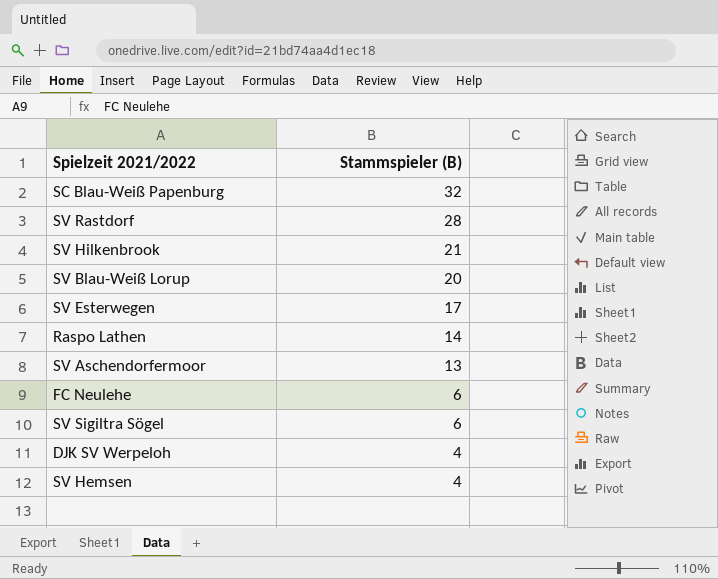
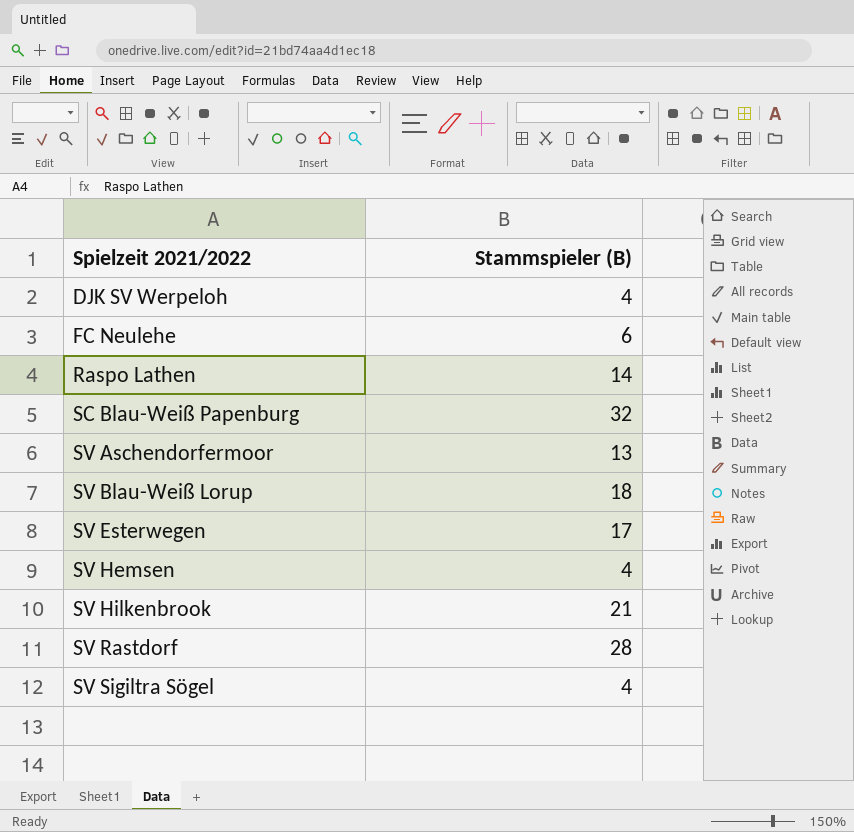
row order: Stammspieler (B) descending -> Spielzeit 2021/2022 ascending
SV Blau-Weiß Lorup | Stammspieler (B): 20 -> 18
SV Sigiltra Sögel | Stammspieler (B): 6 -> 4

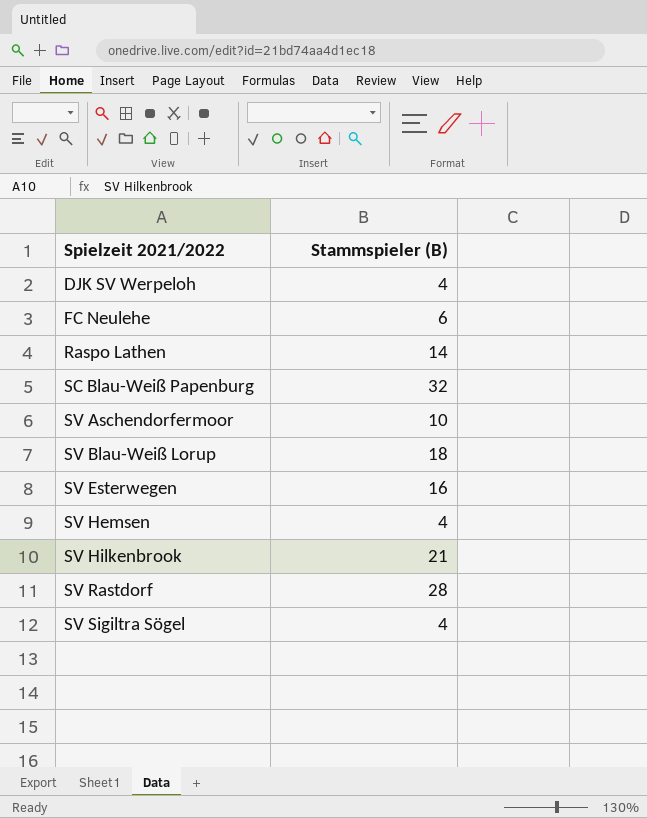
SV Aschendorfermoor | Stammspieler (B): 13 -> 10
SV Esterwegen | Stammspieler (B): 17 -> 16

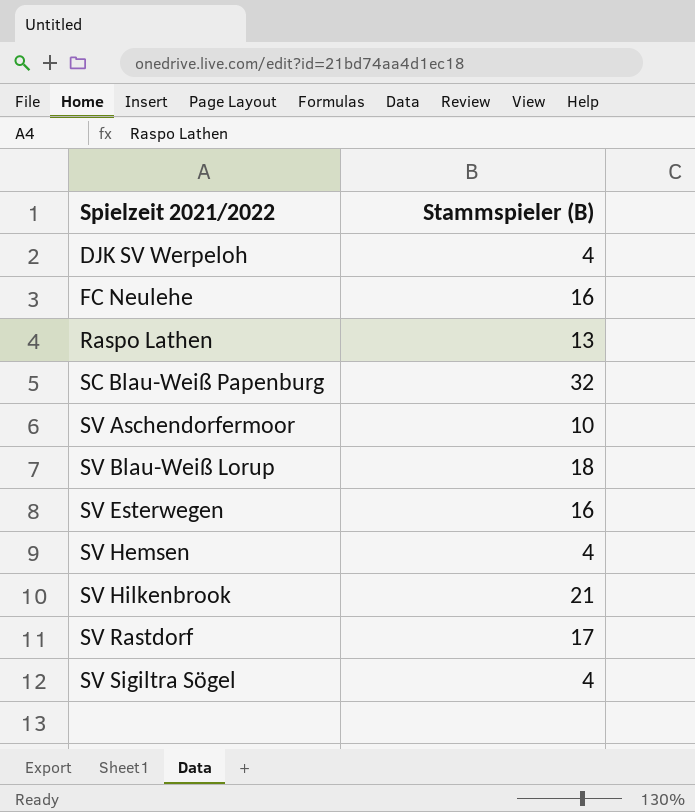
FC Neulehe | Stammspieler (B): 6 -> 16
Raspo Lathen | Stammspieler (B): 14 -> 13
SV Rastdorf | Stammspieler (B): 28 -> 17

